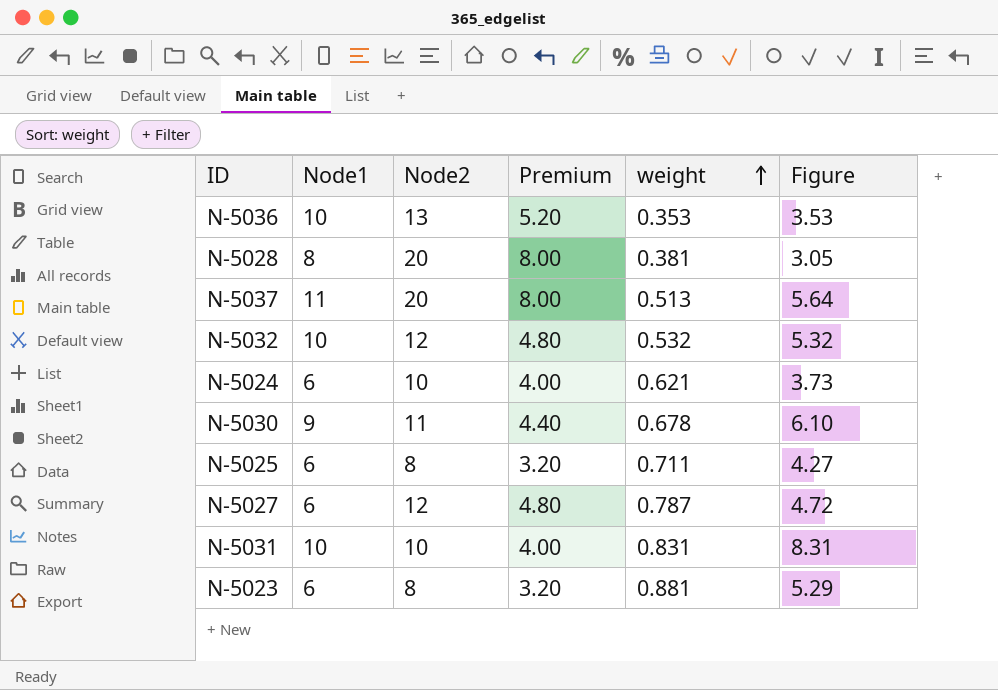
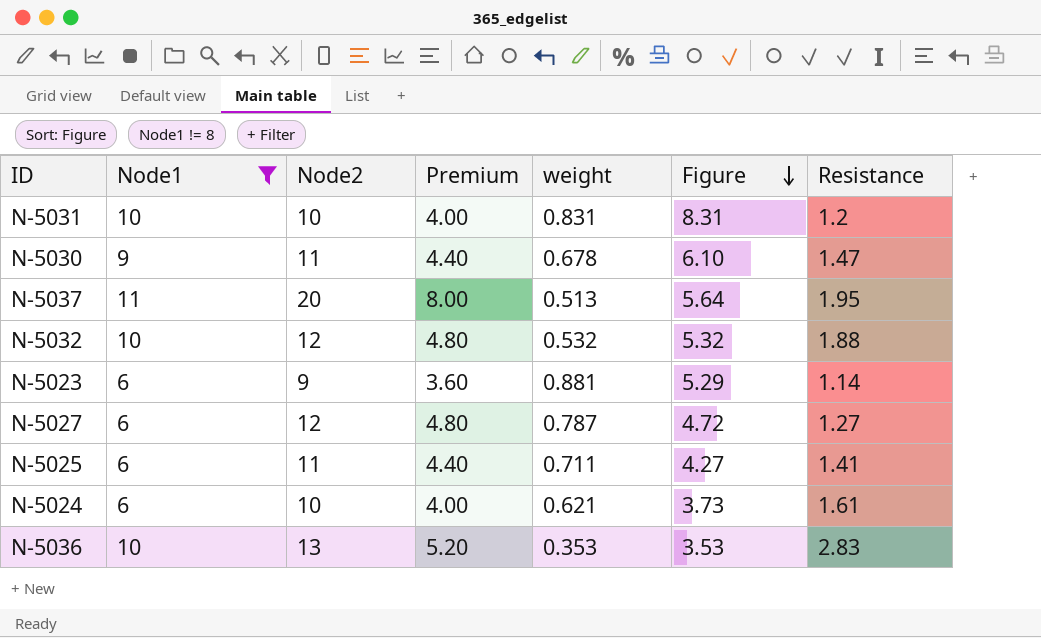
filter: none -> Node1 != 8
row order: weight ascending -> Figure descending
column Resistance | position: none -> 7
N-5023 | Node2: 8 -> 9
N-5023 | Premium: 3.20 -> 3.60
N-5025 | Node2: 8 -> 11
N-5025 | Premium: 3.20 -> 4.40

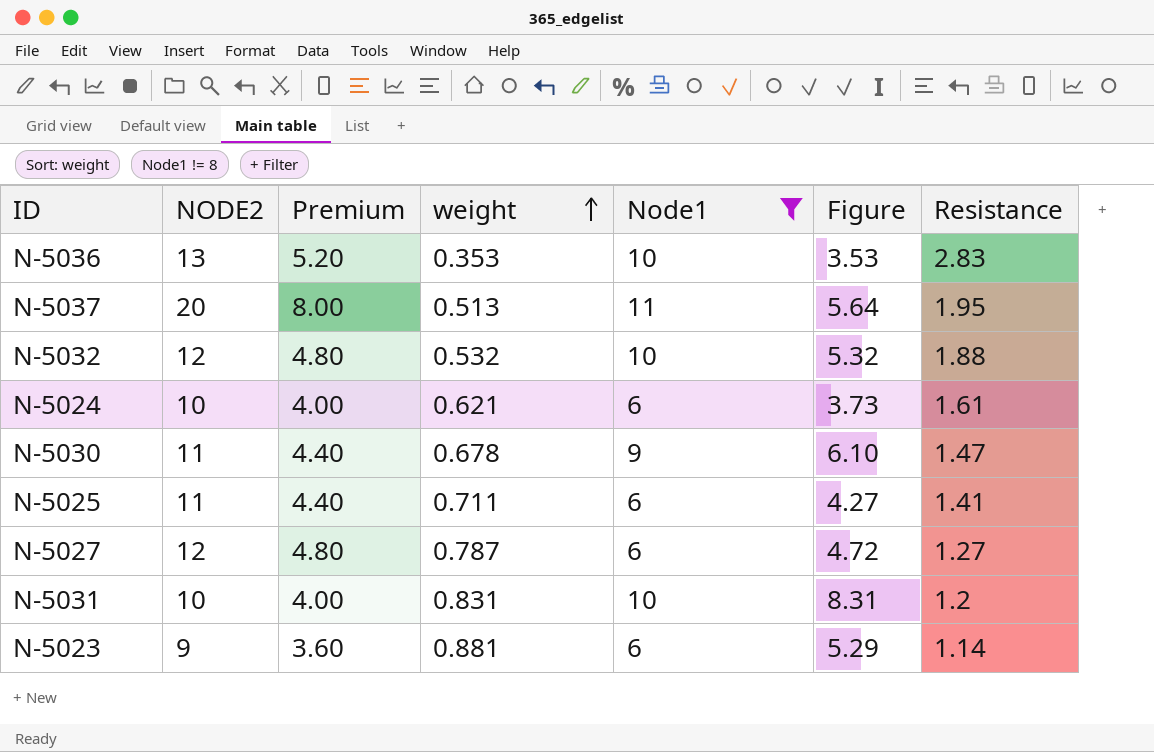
row order: Figure descending -> weight ascending
column name: Node2 -> NODE2
column Node1 | position: 2 -> 5

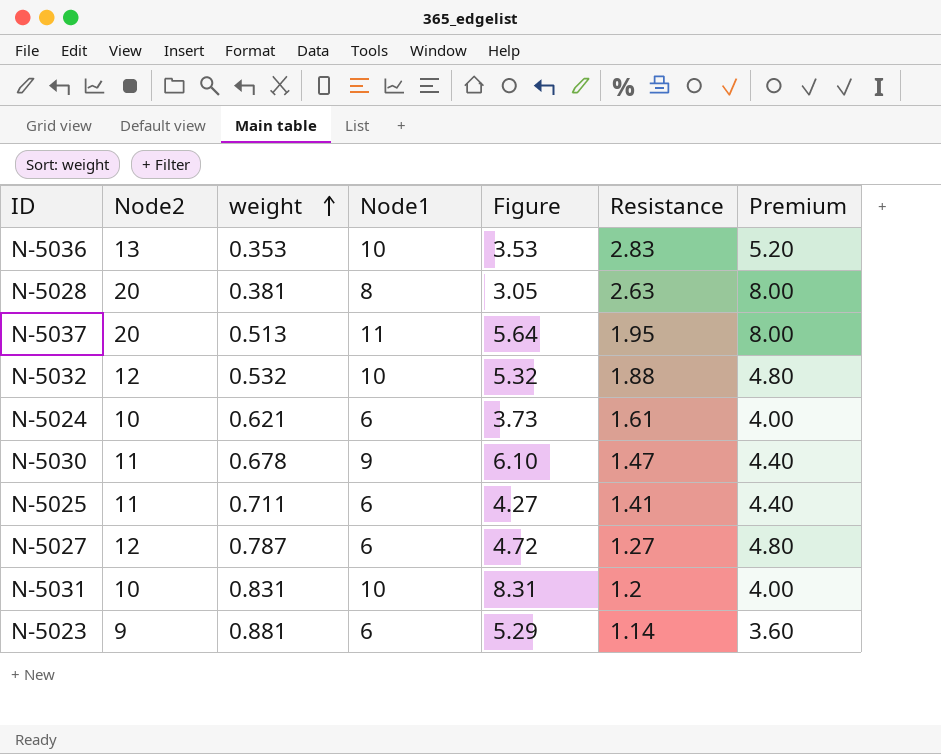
filter: Node1 != 8 -> none
column name: NODE2 -> Node2
column Premium | position: 3 -> 7

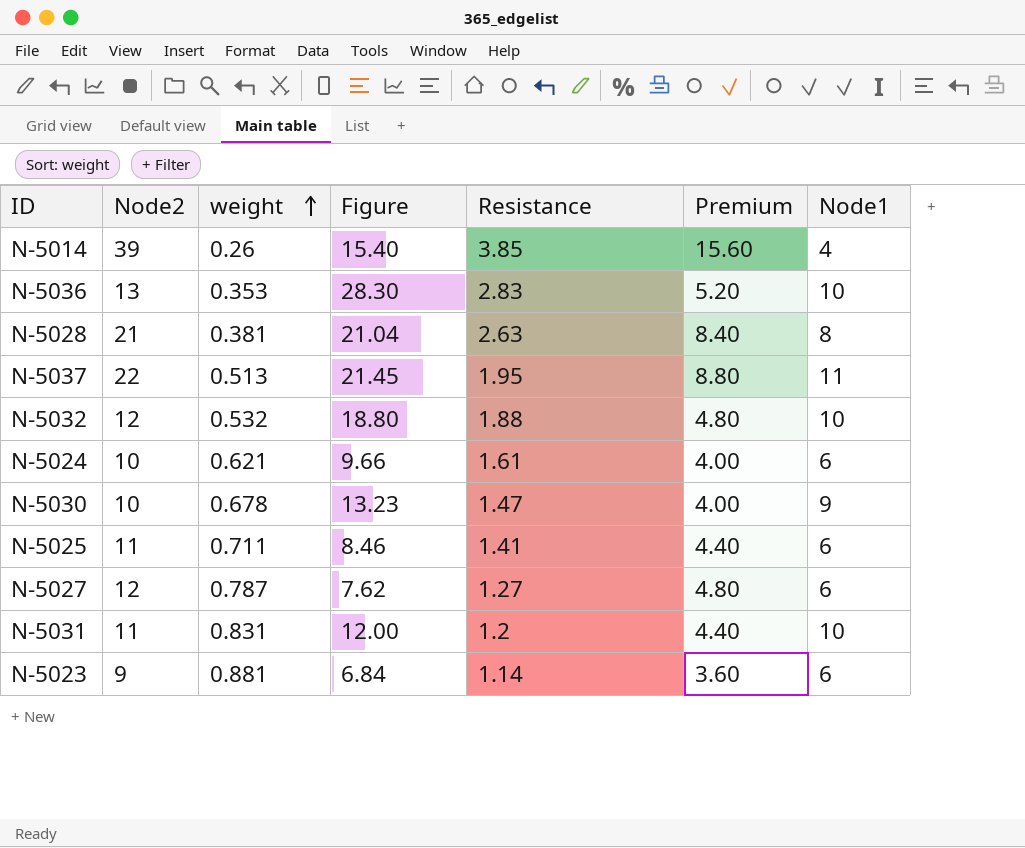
column Figure | formula: [weight] * [Node1] -> [Resistance] * [Node1]
column Node1 | position: 4 -> 7
row N-5014: none -> 39 | 0.26 | 15.40 | 3.85 | 15.60 | 4
N-5028 | Node2: 20 -> 21
N-5028 | Premium: 8.00 -> 8.40
N-5037 | Node2: 20 -> 22
N-5037 | Premium: 8.00 -> 8.80
N-5030 | Node2: 11 -> 10
N-5030 | Premium: 4.40 -> 4.00
N-5031 | Node2: 10 -> 11
N-5031 | Premium: 4.00 -> 4.40

